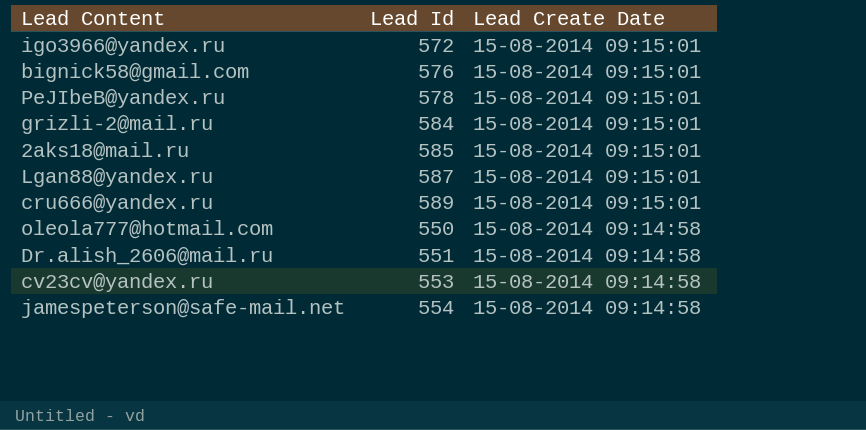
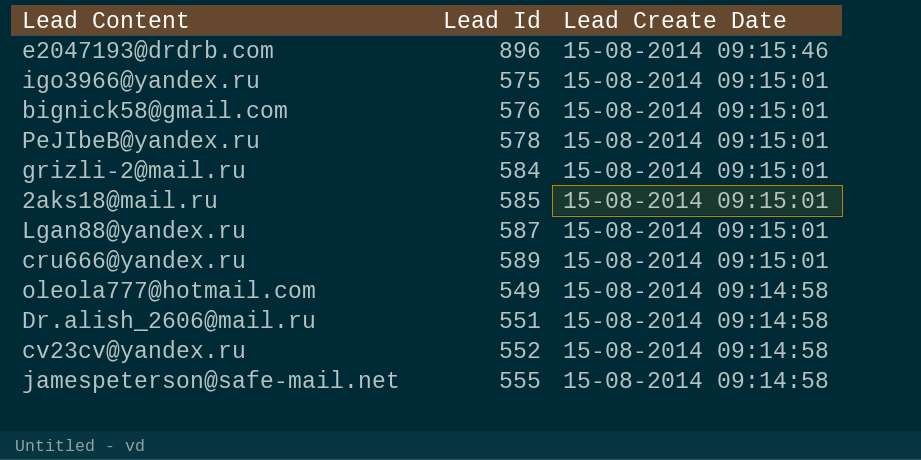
row e2047193@drdrb.com: none -> 896 | 15-08-2014 09:15:46
igo3966@yandex.ru | Lead Id: 572 -> 575
oleola777@hotmail.com | Lead Id: 550 -> 549
cv23cv@yandex.ru | Lead Id: 553 -> 552
jamespeterson@safe-mail.net | Lead Id: 554 -> 555

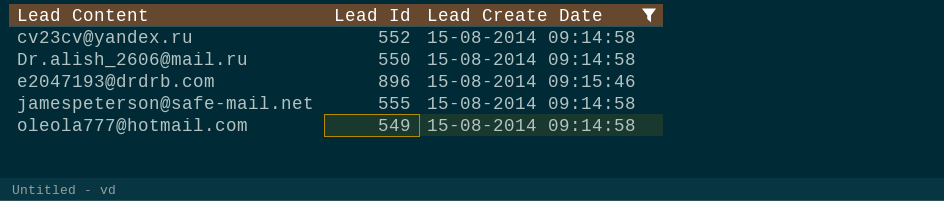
filter: none -> Lead Create Date != 15-08-2014 09:15:01
row order: Lead Create Date descending -> Lead Content ascending
Dr.alish_2606@mail.ru | Lead Id: 551 -> 550

